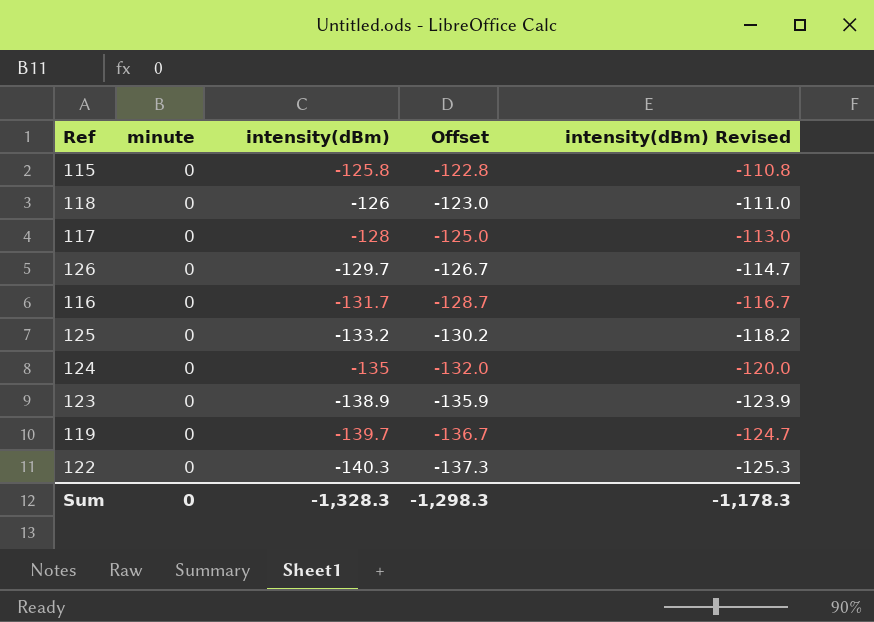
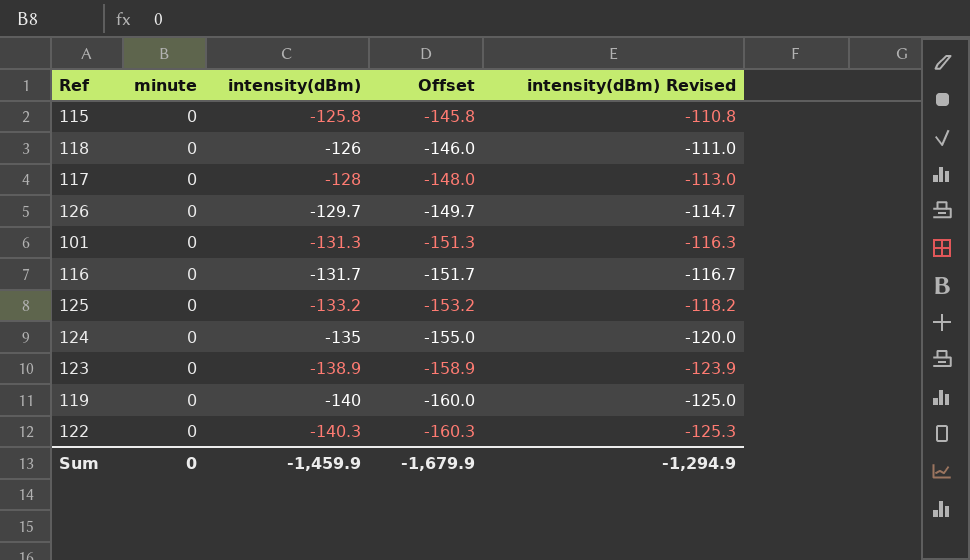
column Offset | formula: [intensity(dBm)] + 3 -> [intensity(dBm)] - 20
row 101: none -> 0 | -131.3 | -151.3 | -116.3
119 | intensity(dBm): -139.7 -> -140
119 | intensity(dBm) Revised: -124.7 -> -125.0
Sum | intensity(dBm): -1,328.3 -> -1,459.9
Sum | Offset: -1,298.3 -> -1,679.9
Sum | intensity(dBm) Revised: -1,178.3 -> -1,294.9

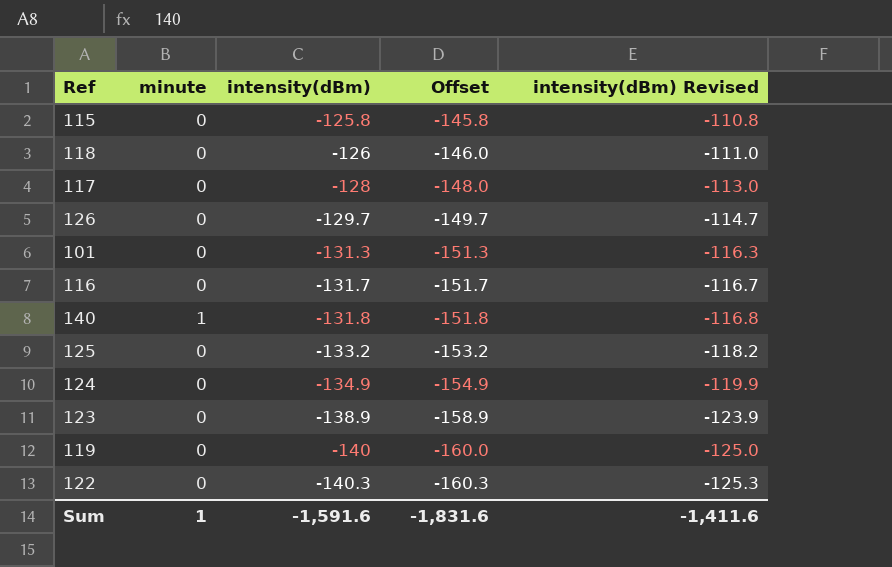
row 140: none -> 1 | -131.8 | -151.8 | -116.8
124 | intensity(dBm): -135 -> -134.9
124 | Offset: -155.0 -> -154.9
124 | intensity(dBm) Revised: -120.0 -> -119.9
Sum | minute: 0 -> 1
Sum | intensity(dBm): -1,459.9 -> -1,591.6
Sum | Offset: -1,679.9 -> -1,831.6
Sum | intensity(dBm) Revised: -1,294.9 -> -1,411.6

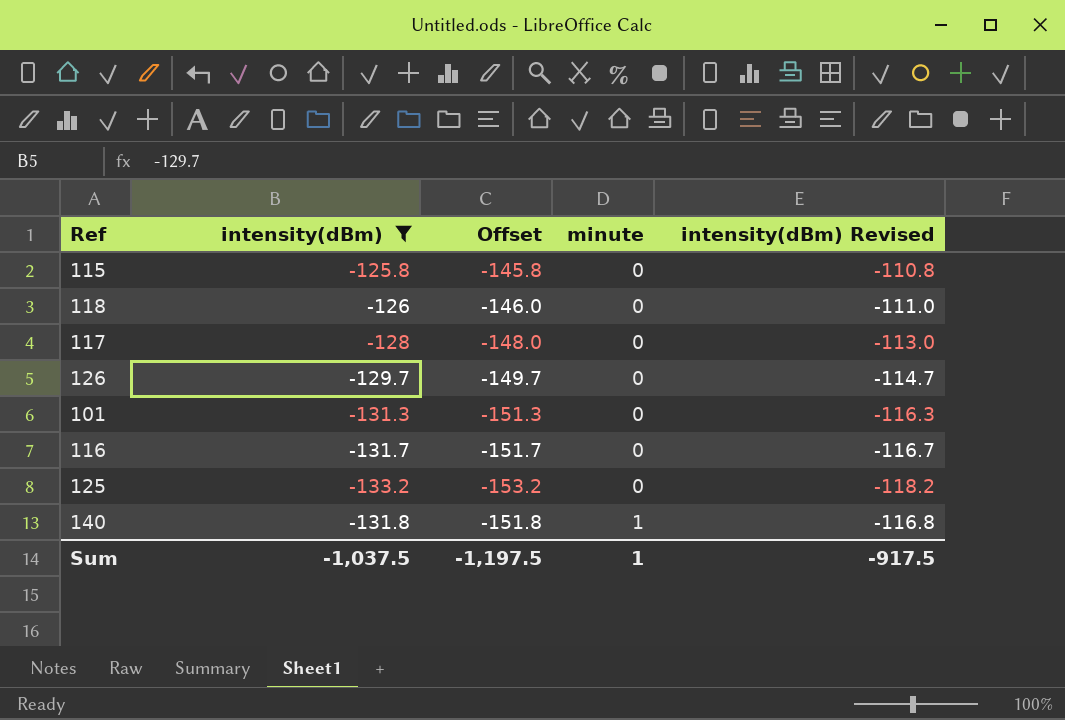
filter: none -> intensity(dBm) >= -133.2
row order: intensity(dBm) descending -> minute ascending
column minute | position: 2 -> 4
Sum | intensity(dBm): -1,591.6 -> -1,037.5
Sum | Offset: -1,831.6 -> -1,197.5
Sum | intensity(dBm) Revised: -1,411.6 -> -917.5

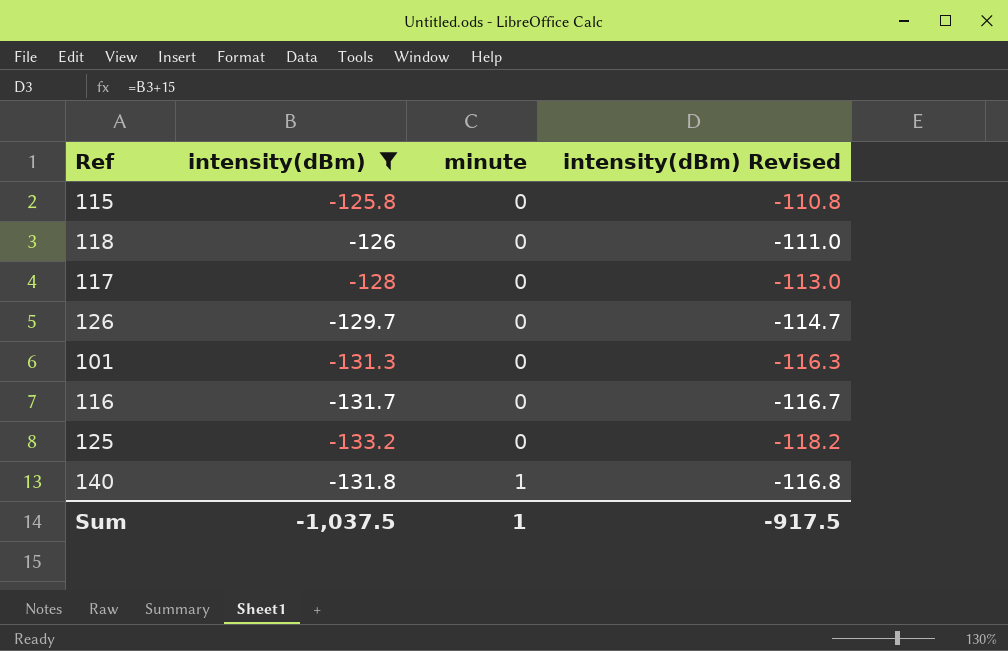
column Offset | formula: [intensity(dBm)] - 20 -> none

